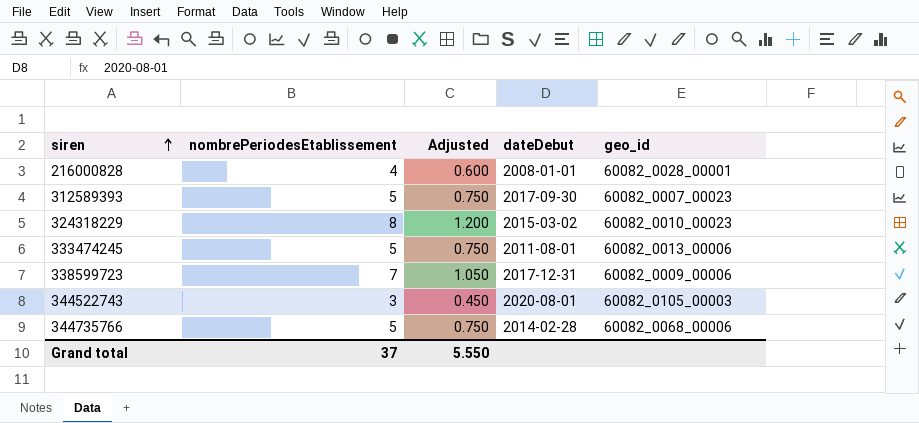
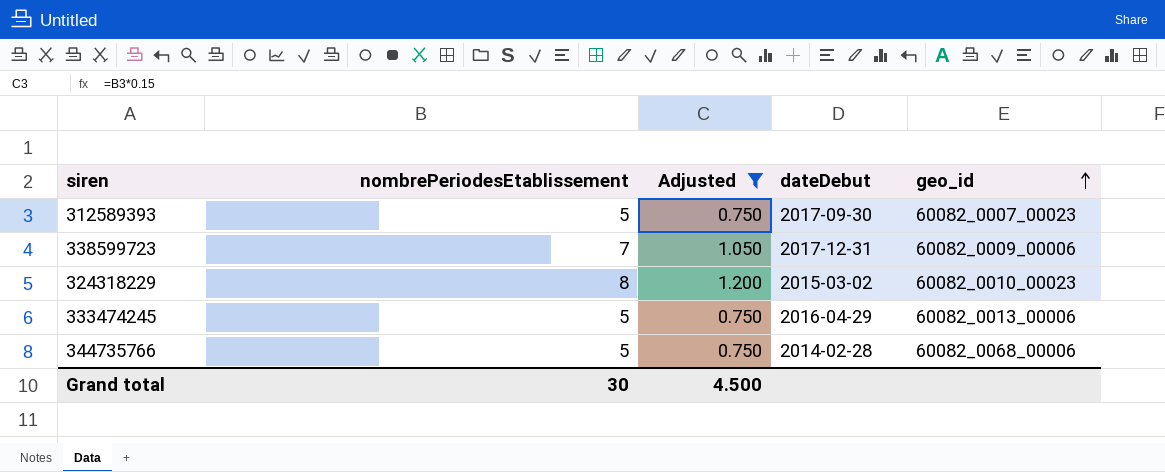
filter: none -> Adjusted >= 0.750
row order: siren ascending -> geo_id ascending
333474245 | dateDebut: 2011-08-01 -> 2016-04-29
Grand total | nombrePeriodesEtablissement: 37 -> 30
Grand total | Adjusted: 5.550 -> 4.500

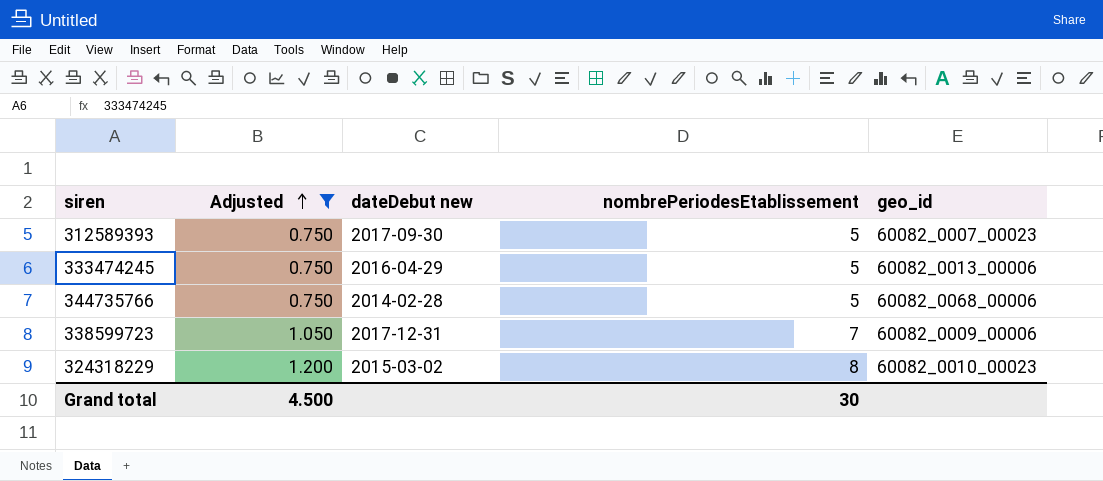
row order: geo_id ascending -> Adjusted ascending
column name: dateDebut -> dateDebut new
column nombrePeriodesEtablissement | position: 2 -> 4

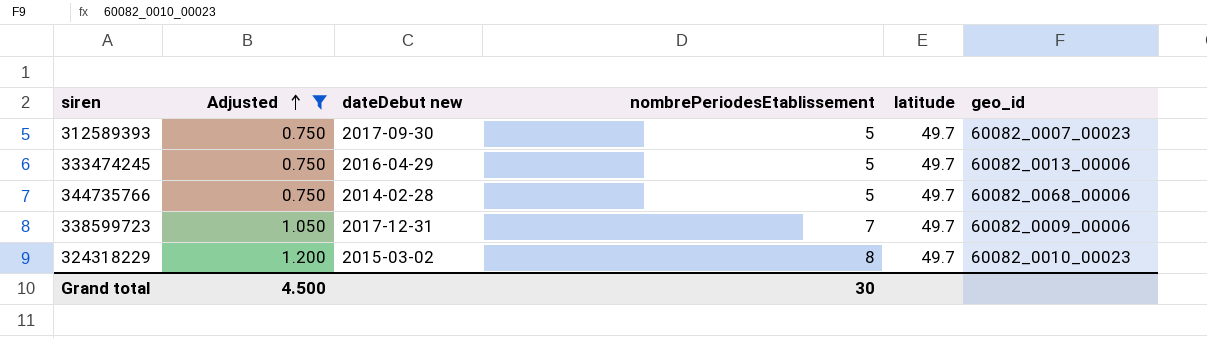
column latitude | position: none -> 5

